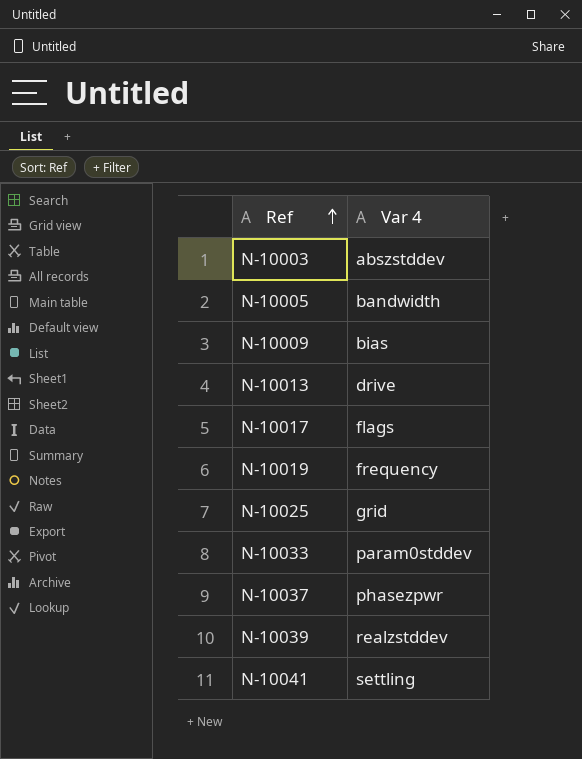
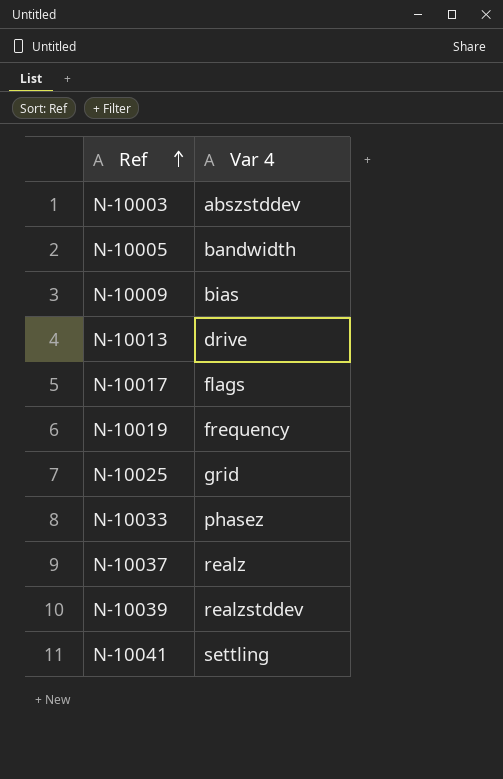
N-10033 | Var 4: param0stddev -> phasez
N-10037 | Var 4: phasezpwr -> realz

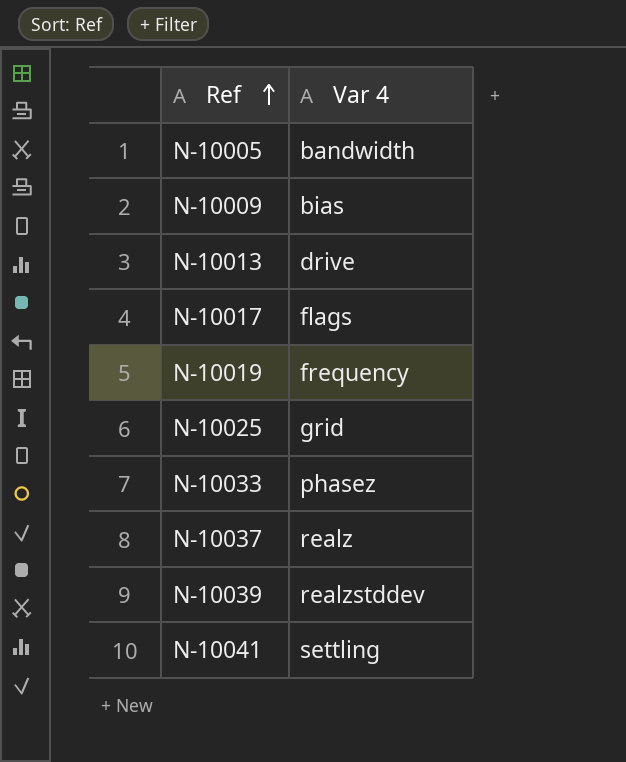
row N-10003: abszstddev -> none

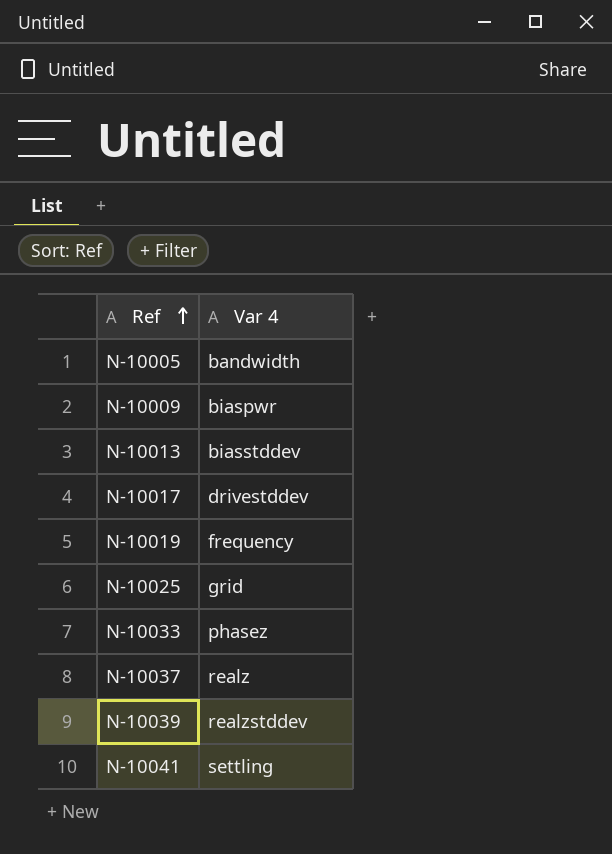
N-10009 | Var 4: bias -> biaspwr
N-10013 | Var 4: drive -> biasstddev
N-10017 | Var 4: flags -> drivestddev

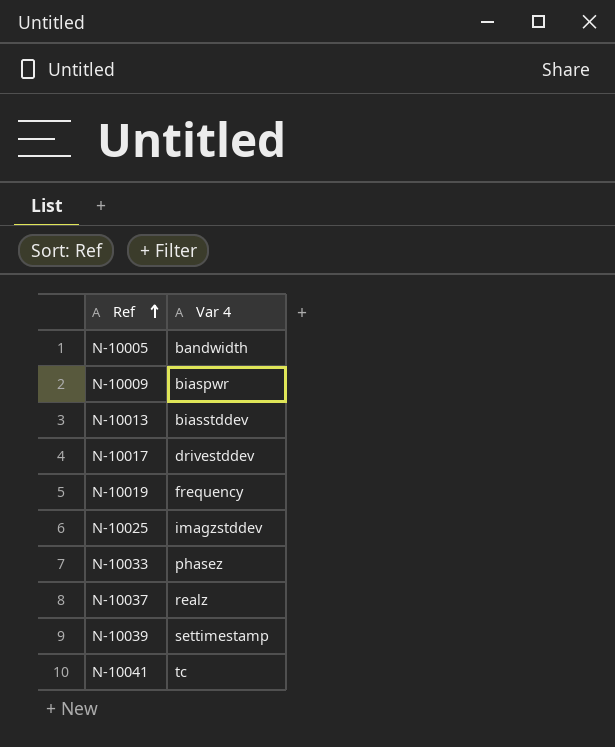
N-10025 | Var 4: grid -> imagzstddev
N-10039 | Var 4: realzstddev -> settimestamp
N-10041 | Var 4: settling -> tc

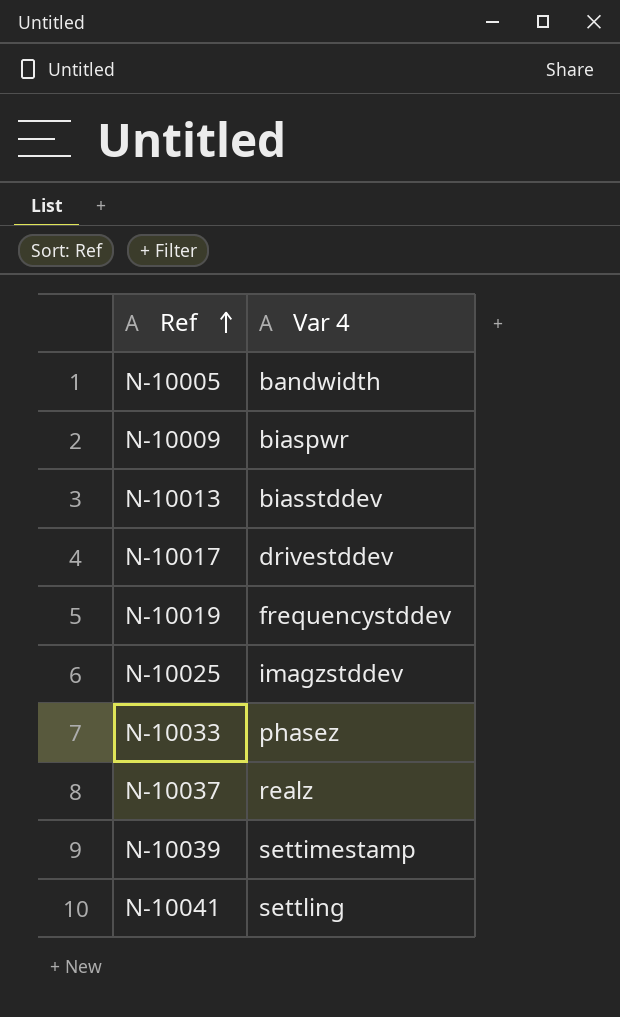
N-10019 | Var 4: frequency -> frequencystddev
N-10041 | Var 4: tc -> settling

